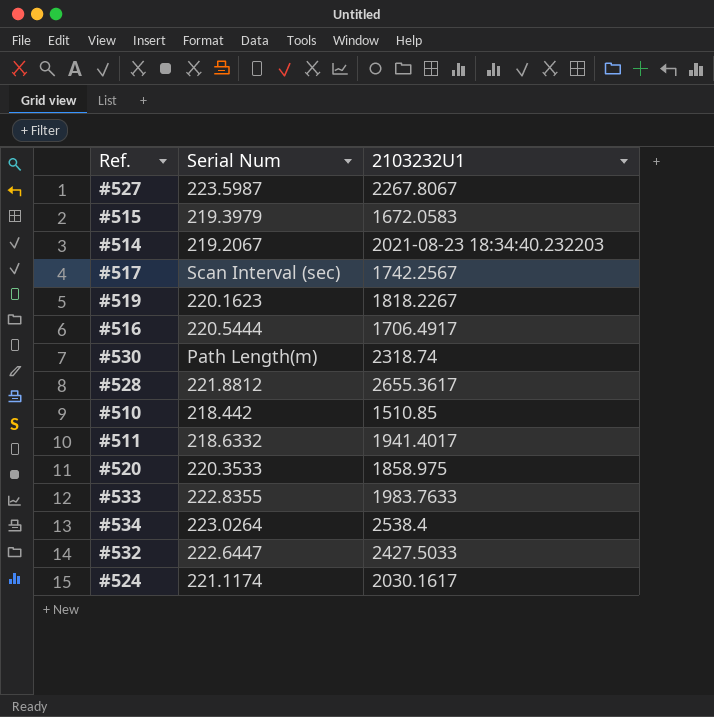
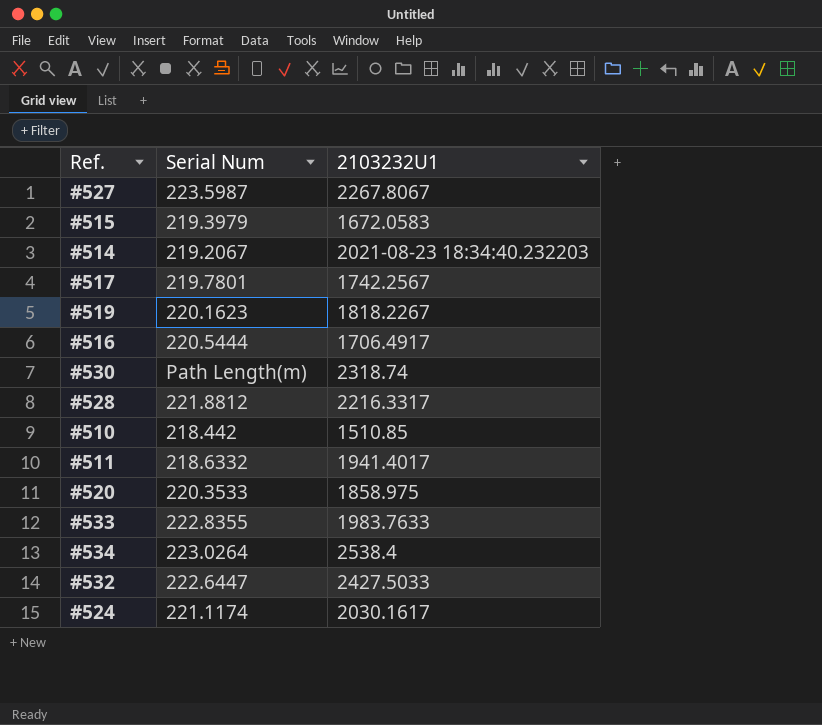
#517 | Serial Num: Scan Interval (sec) -> 219.7801
#528 | 2103232U1: 2655.3617 -> 2216.3317

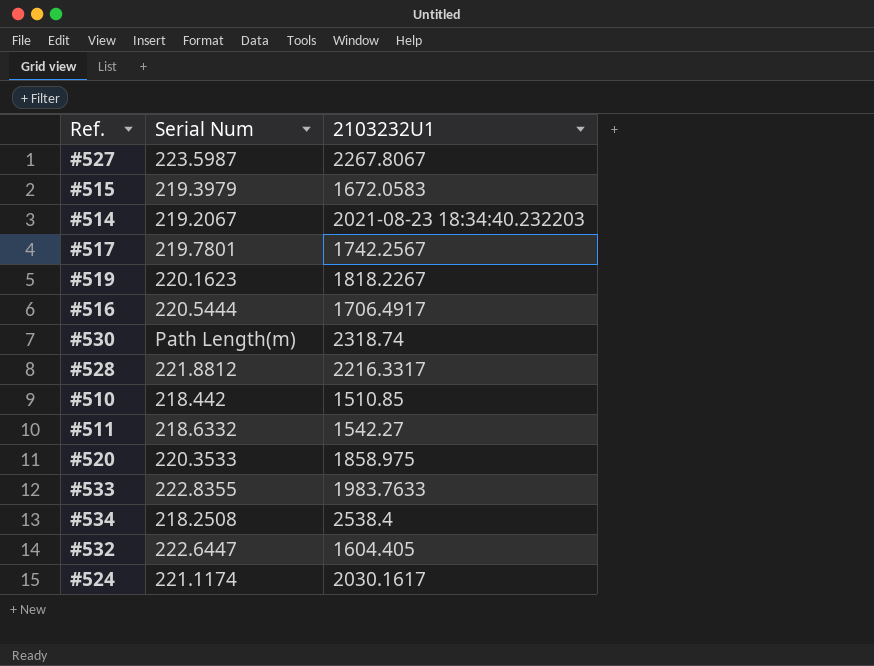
#511 | 2103232U1: 1941.4017 -> 1542.27
#534 | Serial Num: 223.0264 -> 218.2508
#532 | 2103232U1: 2427.5033 -> 1604.405

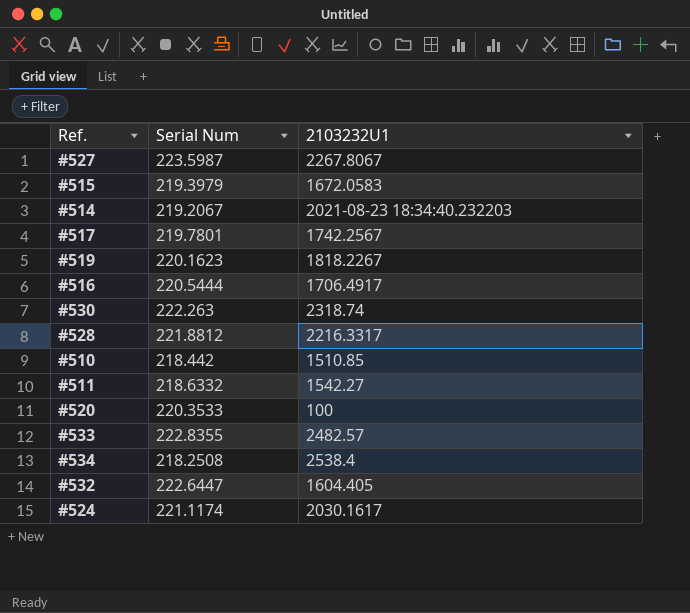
#530 | Serial Num: Path Length(m) -> 222.263
#520 | 2103232U1: 1858.975 -> 100
#533 | 2103232U1: 1983.7633 -> 2482.57

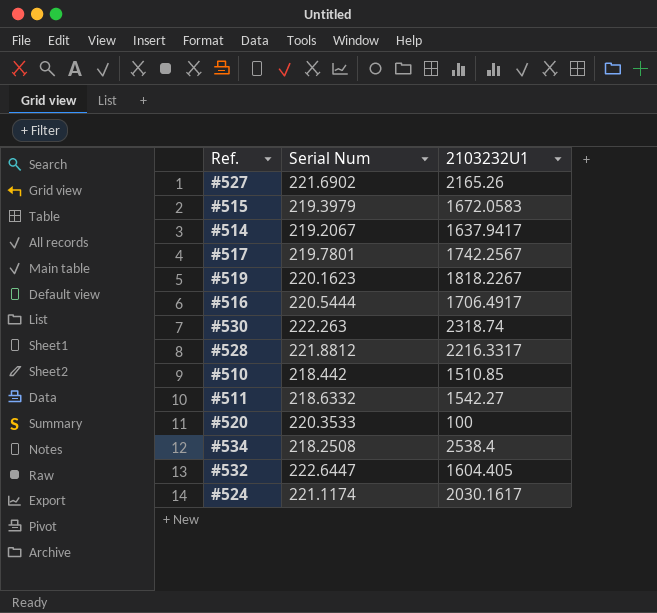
row #533: 222.8355 | 2482.57 -> none
#527 | Serial Num: 223.5987 -> 221.6902
#527 | 2103232U1: 2267.8067 -> 2165.26
#514 | 2103232U1: 2021-08-23 18:34:40.232203 -> 1637.9417

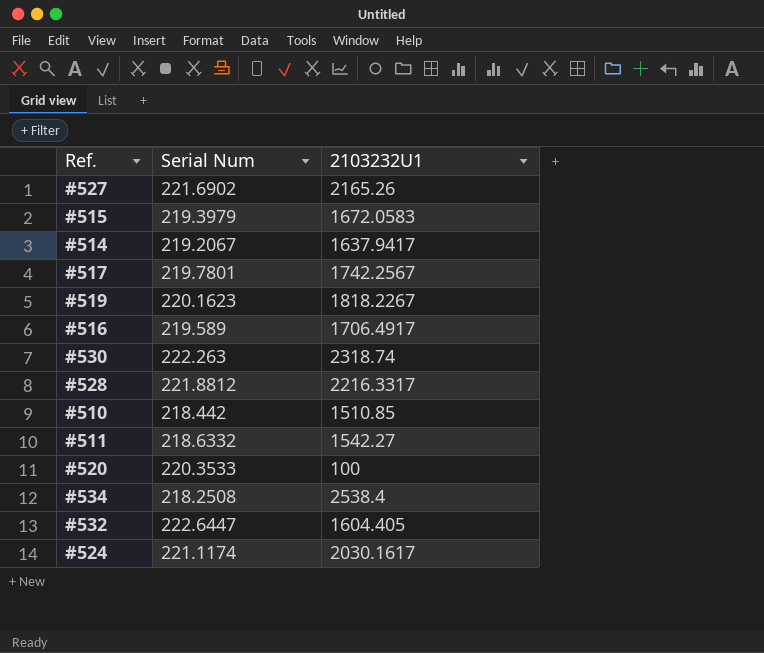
#516 | Serial Num: 220.5444 -> 219.589

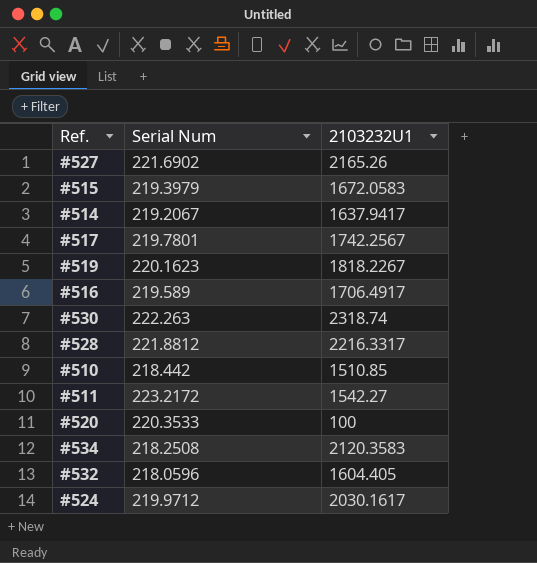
#511 | Serial Num: 218.6332 -> 223.2172
#534 | 2103232U1: 2538.4 -> 2120.3583
#532 | Serial Num: 222.6447 -> 218.0596
#524 | Serial Num: 221.1174 -> 219.9712

